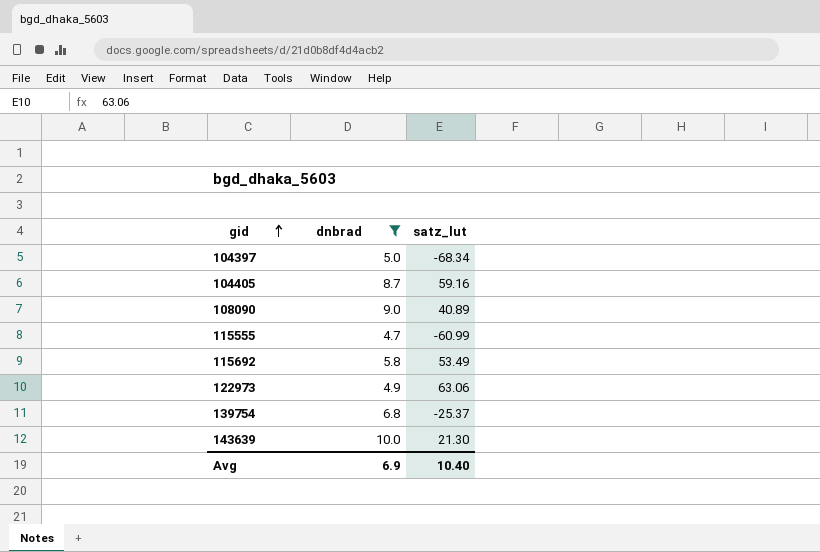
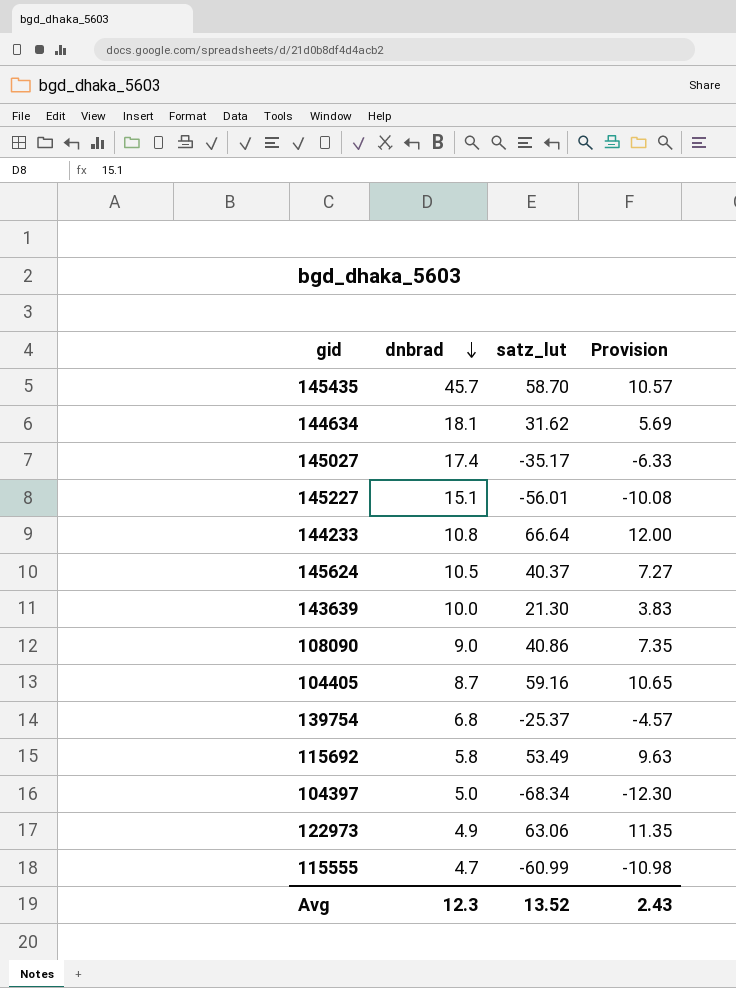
filter: dnbrad <= 10.0 -> none
row order: gid ascending -> dnbrad descending
column Provision | formula: none -> [satz_lut] * 0.18
108090 | satz_lut: 40.89 -> 40.86
Avg | dnbrad: 6.9 -> 12.3
Avg | satz_lut: 10.40 -> 13.52

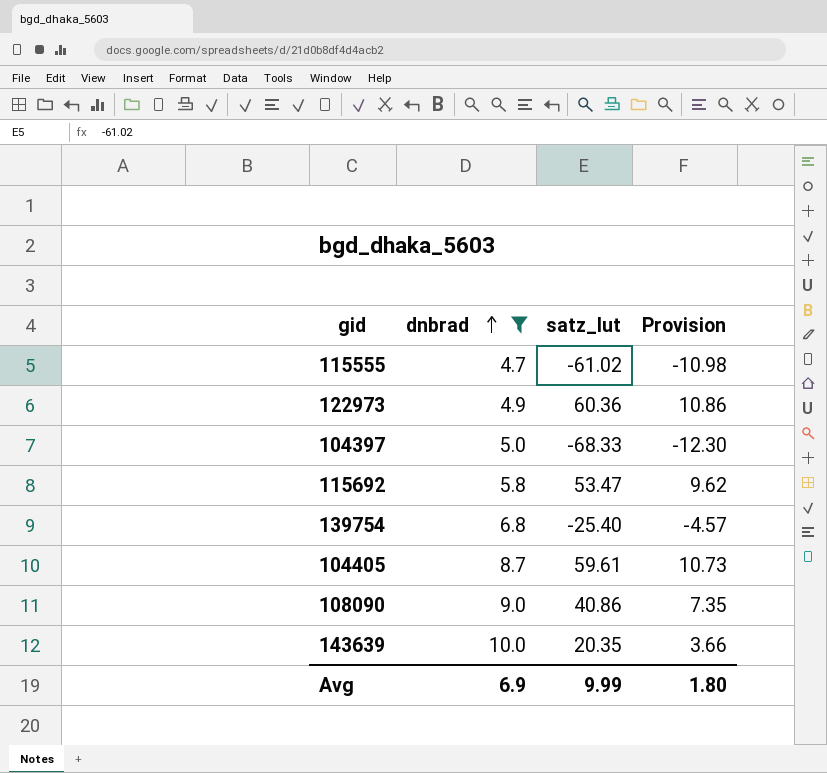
filter: none -> dnbrad <= 10.0
row order: dnbrad descending -> dnbrad ascending
115555 | satz_lut: -60.99 -> -61.02
122973 | satz_lut: 63.06 -> 60.36
122973 | Provision: 11.35 -> 10.86
104397 | satz_lut: -68.34 -> -68.33
115692 | satz_lut: 53.49 -> 53.47
115692 | Provision: 9.63 -> 9.62
139754 | satz_lut: -25.37 -> -25.40
104405 | satz_lut: 59.16 -> 59.61
104405 | Provision: 10.65 -> 10.73
143639 | satz_lut: 21.30 -> 20.35
143639 | Provision: 3.83 -> 3.66
Avg | dnbrad: 12.3 -> 6.9
Avg | satz_lut: 13.52 -> 9.99
Avg | Provision: 2.43 -> 1.80

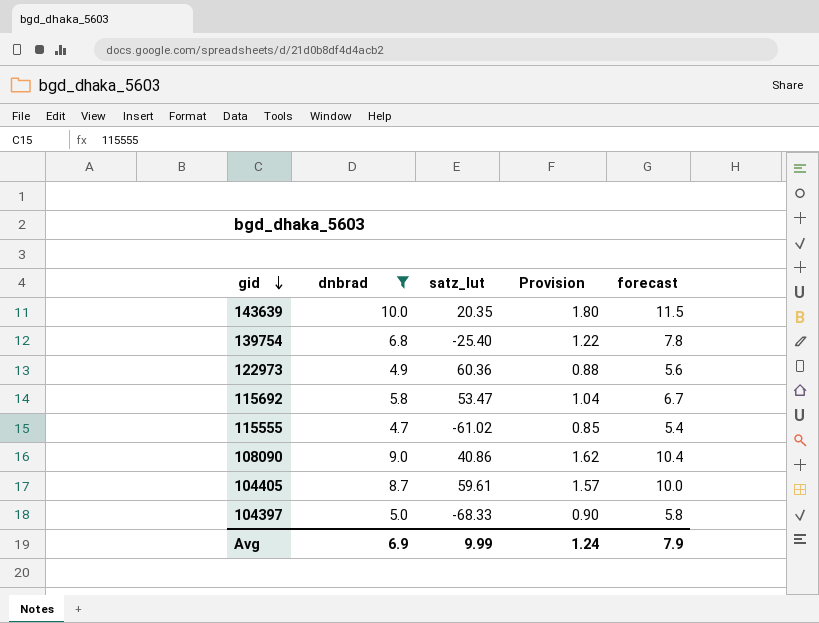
row order: dnbrad ascending -> gid descending
column Provision | formula: [satz_lut] * 0.18 -> [dnbrad] * 0.18
column forecast | formula: none -> [dnbrad] * 1.15
Avg | Provision: 1.80 -> 1.24

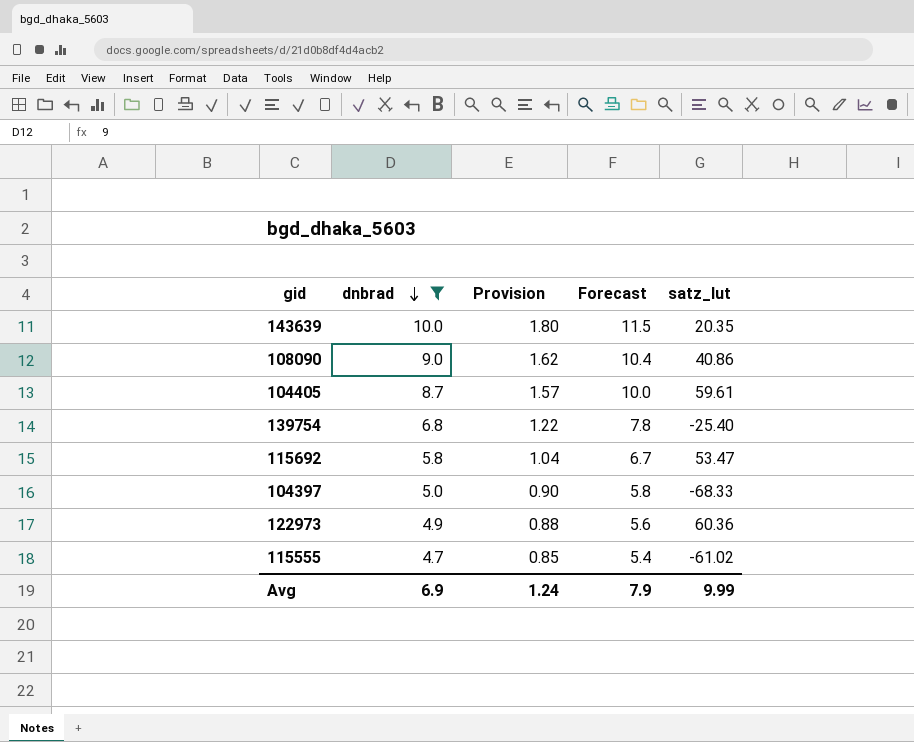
row order: gid descending -> dnbrad descending
column name: forecast -> Forecast
column satz_lut | position: 3 -> 5

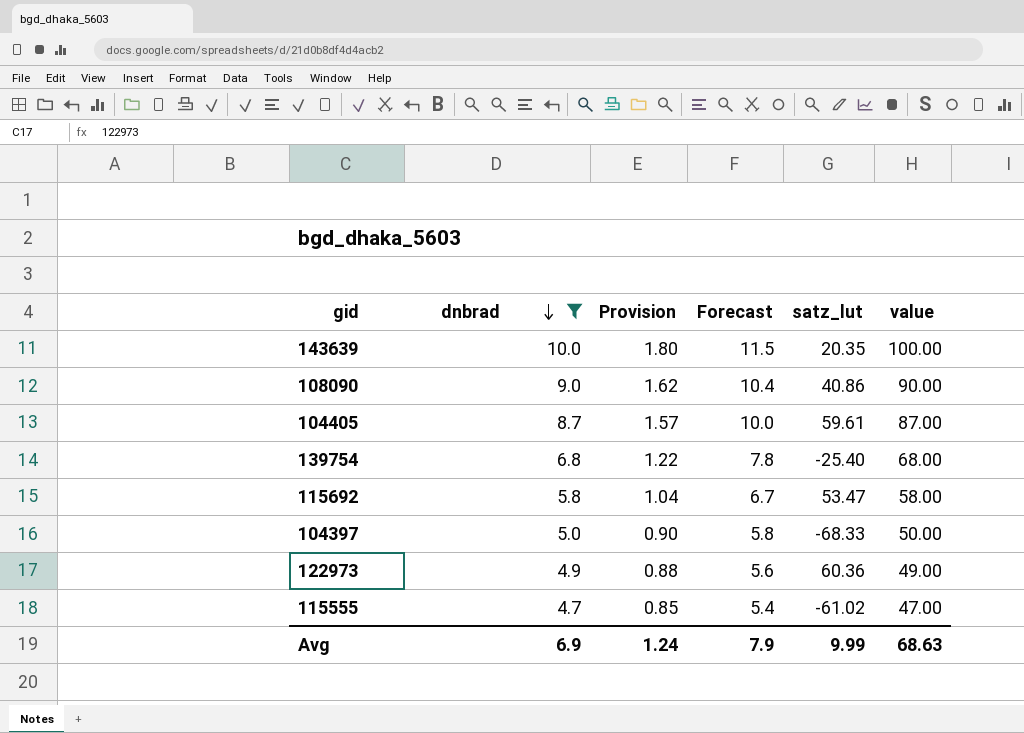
column value | formula: none -> [dnbrad] * 10

